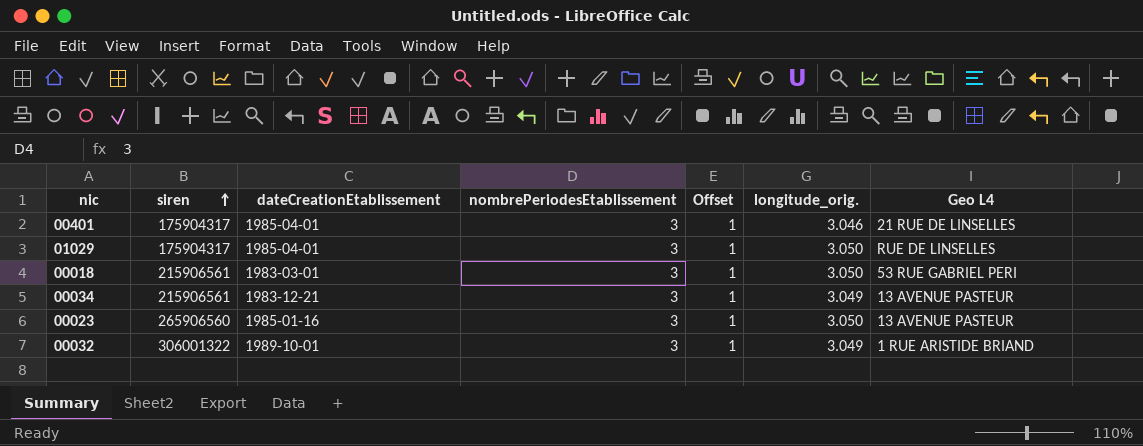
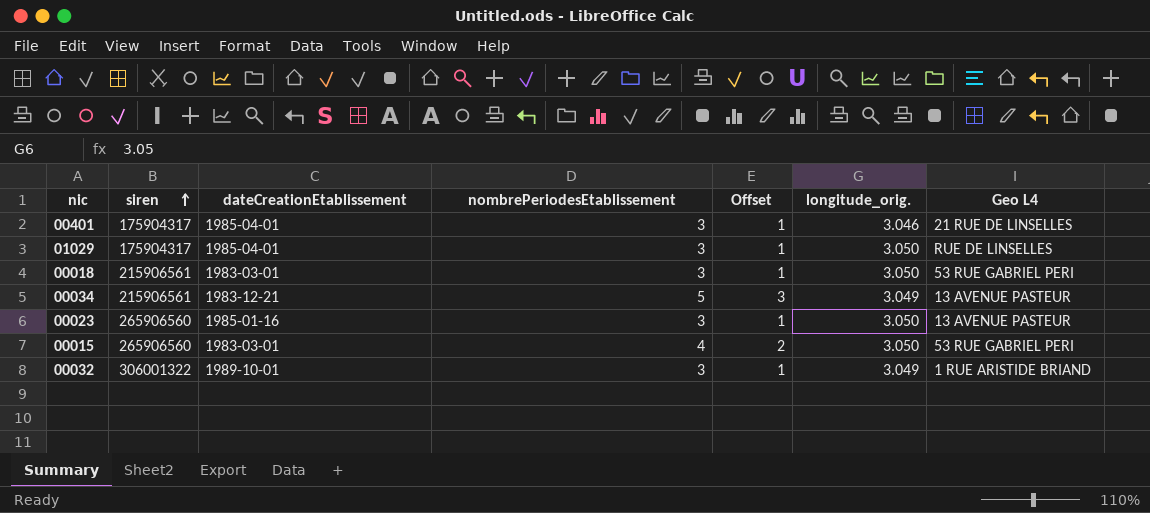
00034 | nombrePeriodesEtablissement: 3 -> 5
00034 | Offset: 1 -> 3
row 00015: none -> 265906560 | 1983-03-01 | 4 | 2 | 3.050 | 53 RUE GABRIEL PERI

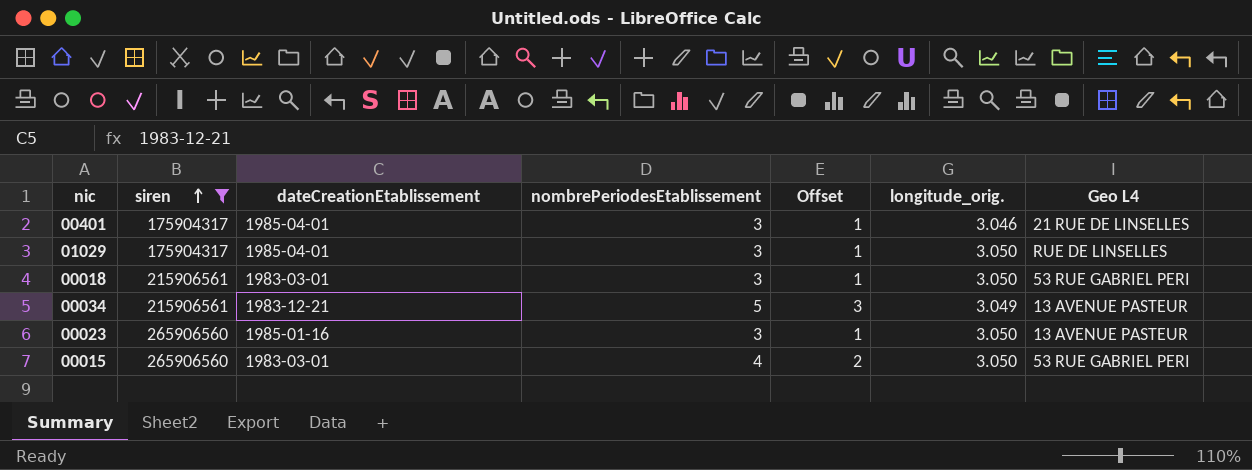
filter: none -> siren != 306001322

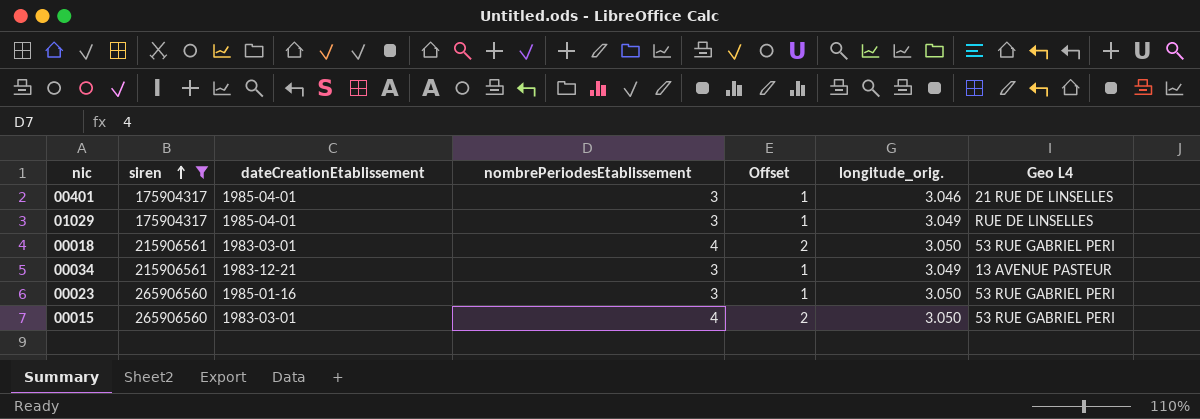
01029 | longitude_orig.: 3.050 -> 3.049
00018 | nombrePeriodesEtablissement: 3 -> 4
00018 | Offset: 1 -> 2
00034 | nombrePeriodesEtablissement: 5 -> 3
00034 | Offset: 3 -> 1
00023 | Geo L4: 13 AVENUE PASTEUR -> 53 RUE GABRIEL PERI

